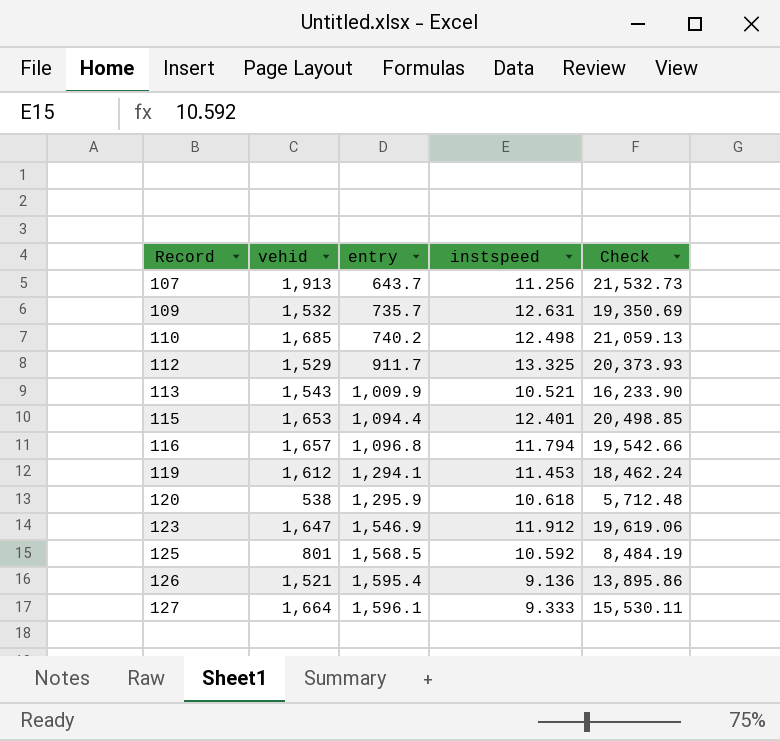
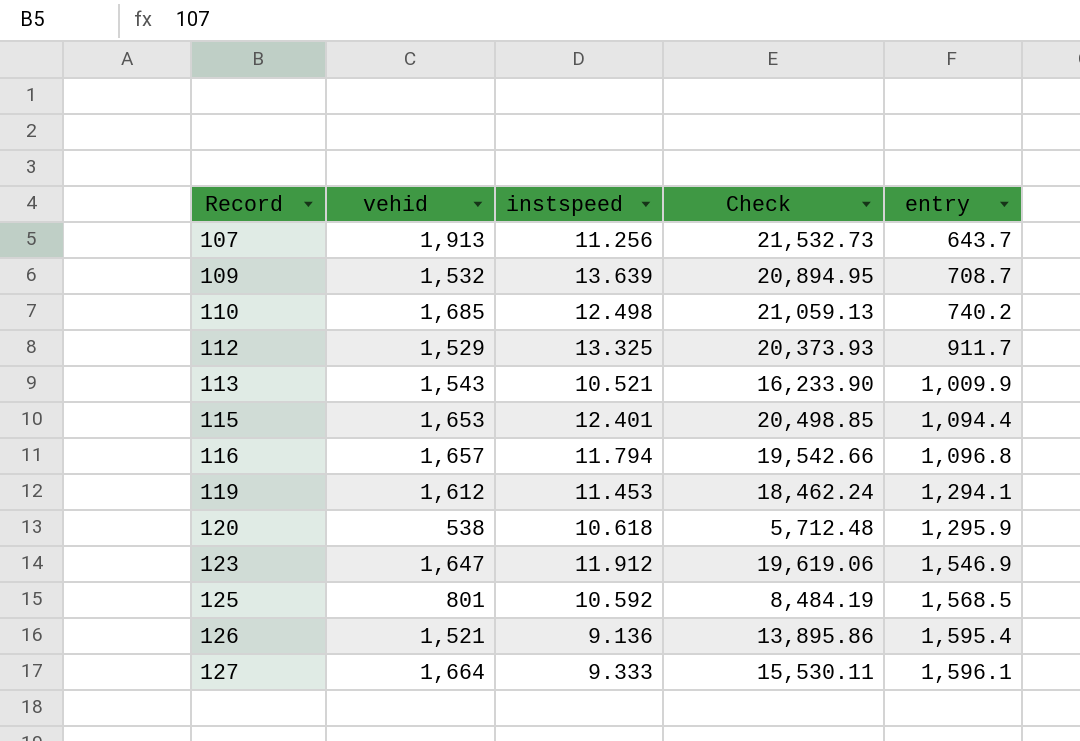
column entry | position: 3 -> 5
109 | instspeed: 12.631 -> 13.639
109 | Check: 19,350.69 -> 20,894.95
109 | entry: 735.7 -> 708.7

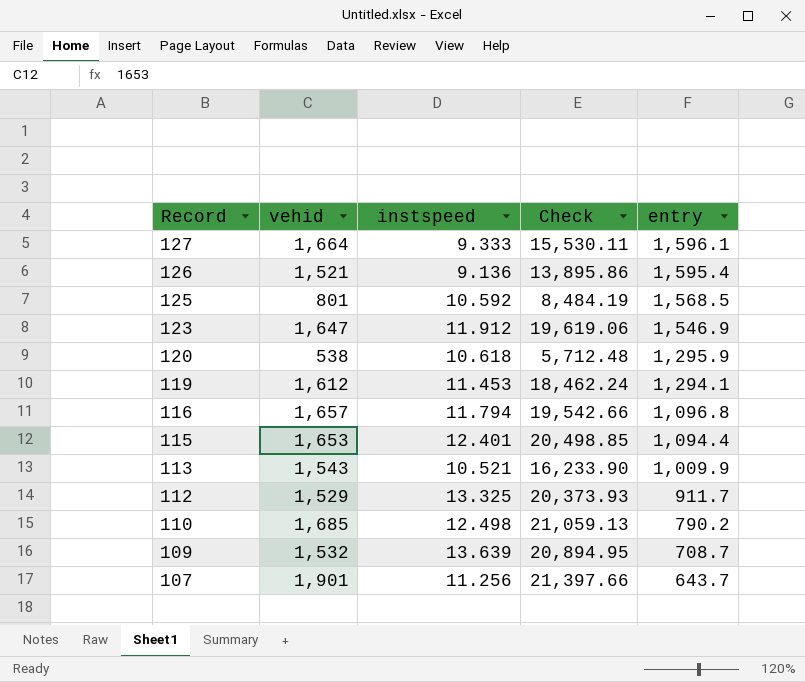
row order: Record ascending -> Record descending
110 | entry: 740.2 -> 790.2
107 | vehid: 1,913 -> 1,901
107 | Check: 21,532.73 -> 21,397.66

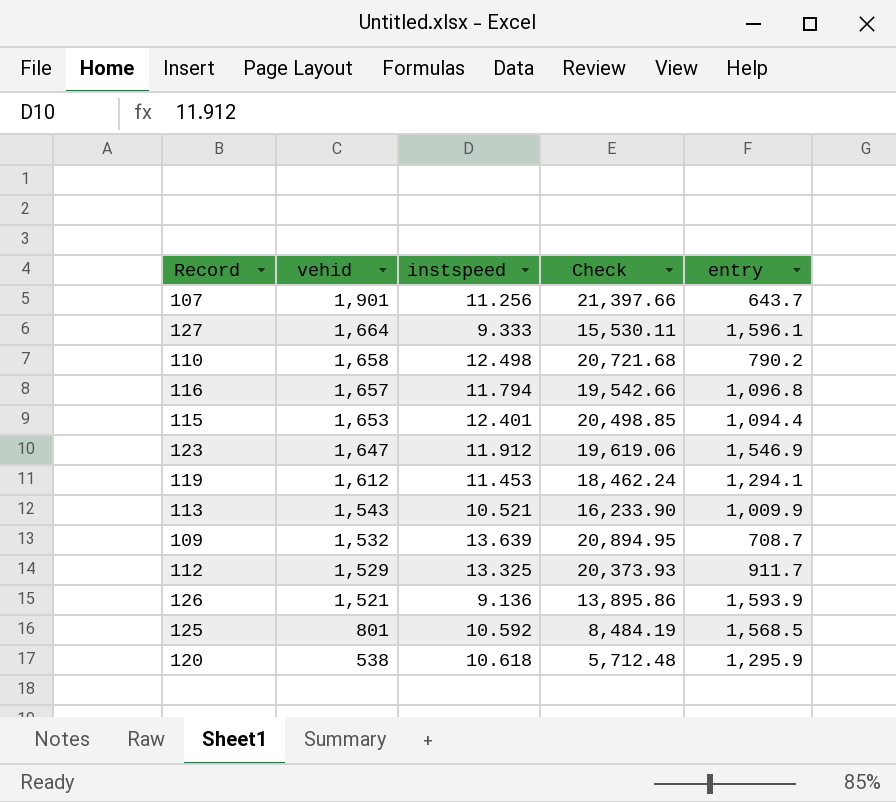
row order: Record descending -> vehid descending
110 | vehid: 1,685 -> 1,658
110 | Check: 21,059.13 -> 20,721.68
126 | entry: 1,595.4 -> 1,593.9

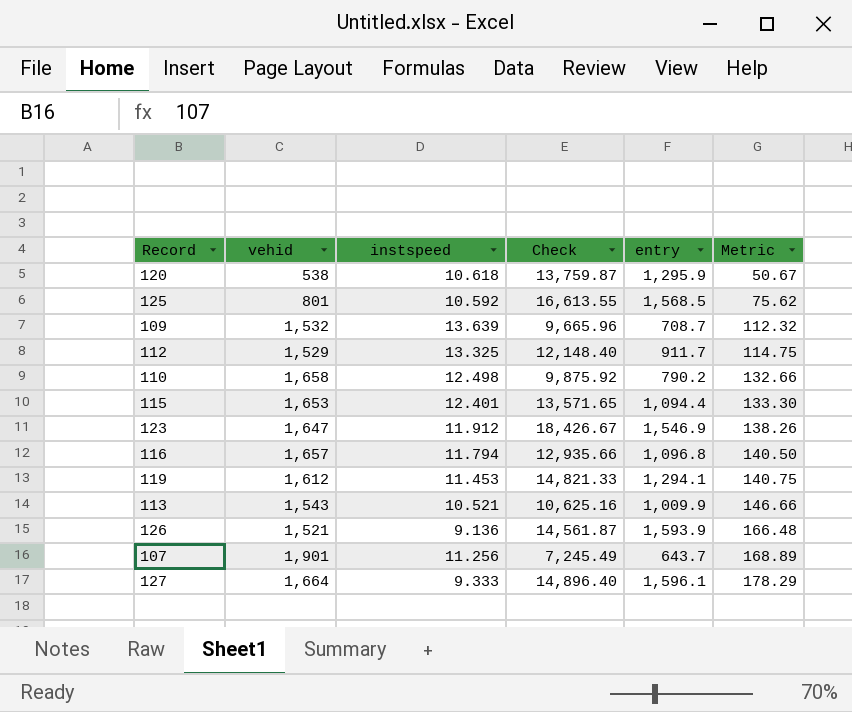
row order: vehid descending -> Metric ascending
column Check | formula: [vehid] * [instspeed] -> [instspeed] * [entry]
column Metric | formula: none -> [vehid] / [instspeed]

